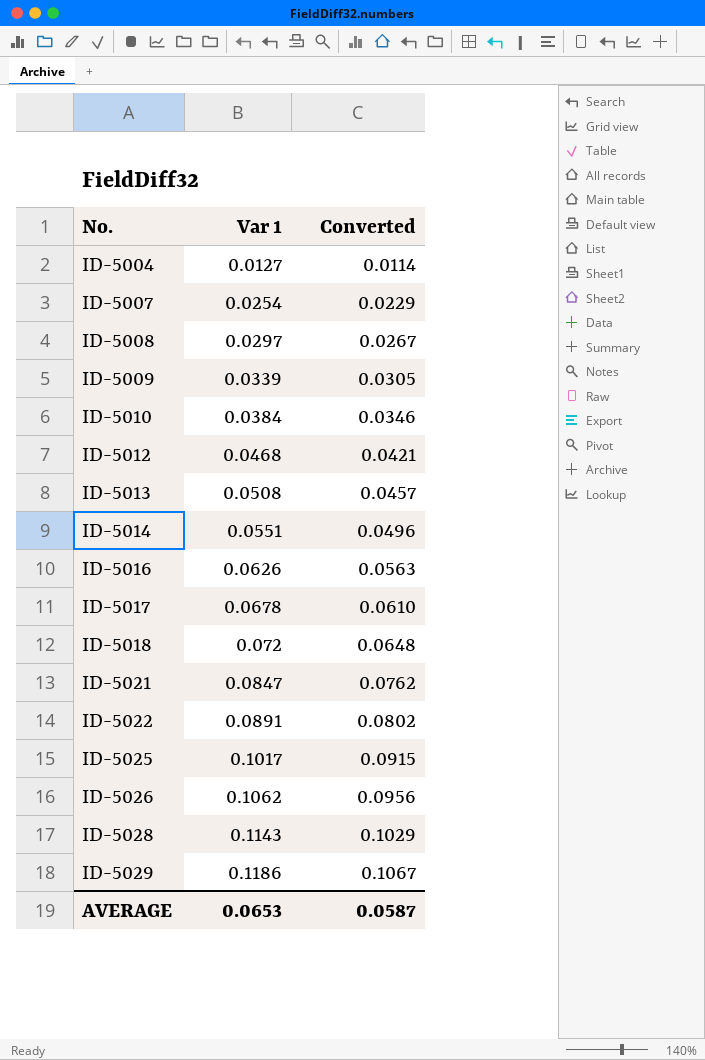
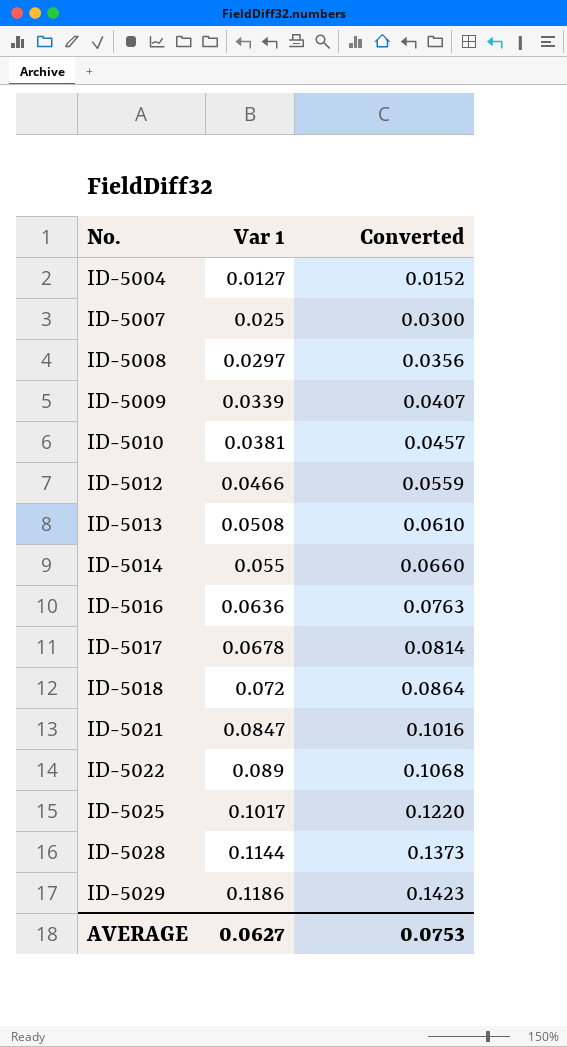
column Converted | formula: [Var 1] * 0.9 -> [Var 1] * 1.2
row ID-5026: 0.1062 | 0.0956 -> none
ID-5007 | Var 1: 0.0254 -> 0.025
ID-5010 | Var 1: 0.0384 -> 0.0381
ID-5012 | Var 1: 0.0468 -> 0.0466
ID-5014 | Var 1: 0.0551 -> 0.055
ID-5016 | Var 1: 0.0626 -> 0.0636
ID-5022 | Var 1: 0.0891 -> 0.089
ID-5028 | Var 1: 0.1143 -> 0.1144
AVERAGE | Var 1: 0.0653 -> 0.0627
AVERAGE | Converted: 0.0587 -> 0.0753

